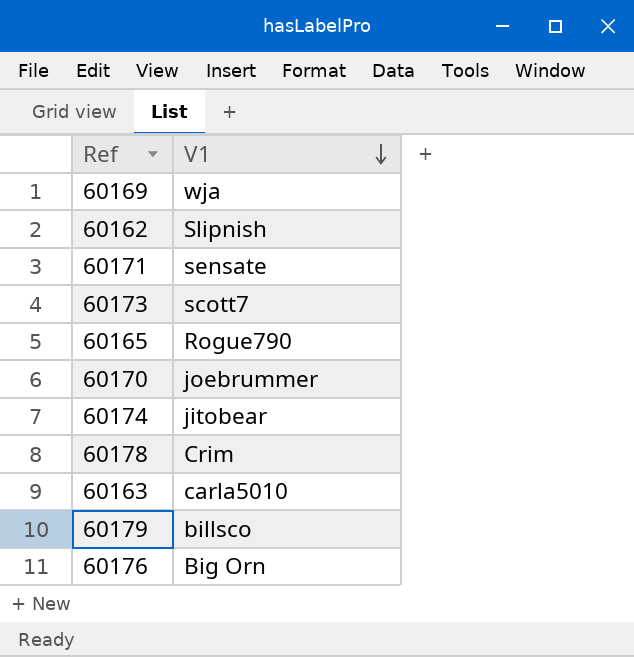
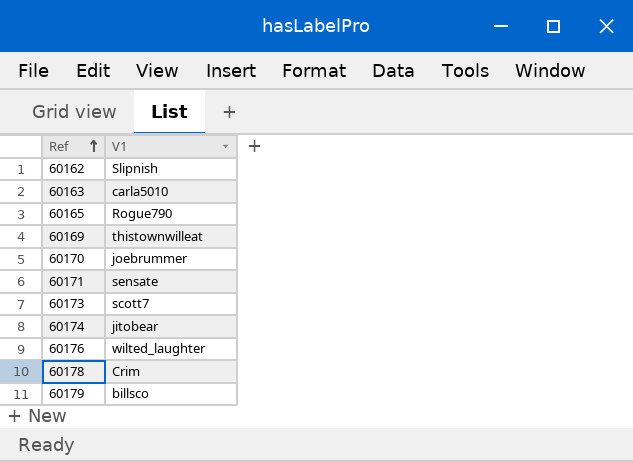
row order: V1 descending -> Ref ascending
60169 | V1: wja -> thistownwilleat
60176 | V1: Big Orn -> wilted_laughter

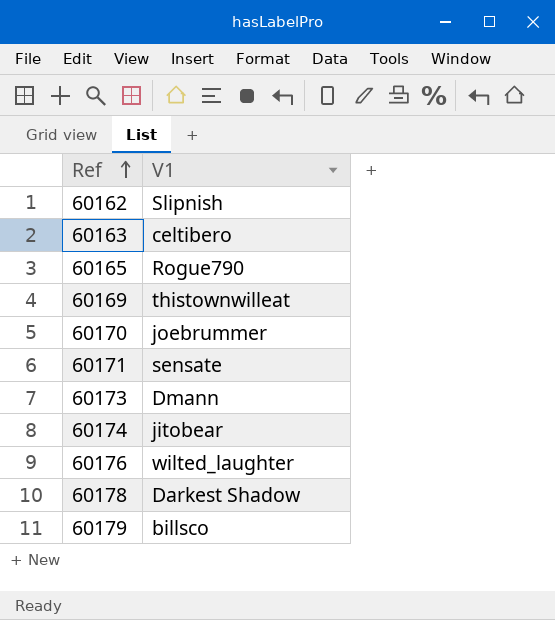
60163 | V1: carla5010 -> celtibero
60173 | V1: scott7 -> Dmann
60178 | V1: Crim -> Darkest Shadow

